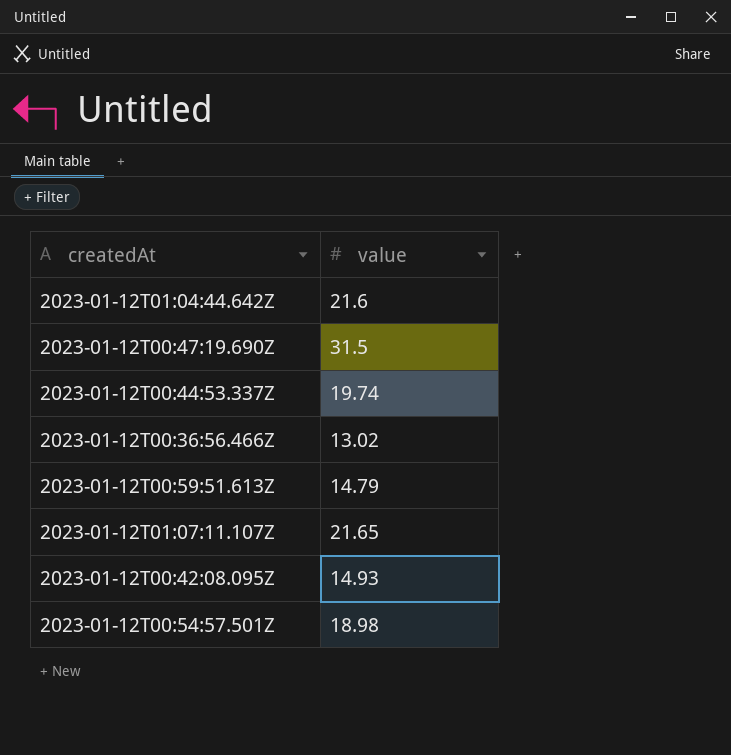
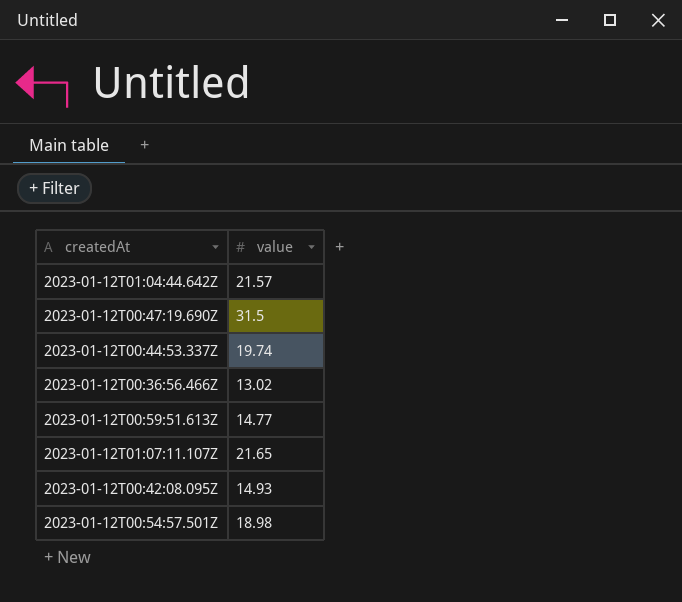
2023-01-12T01:04:44.642Z | value: 21.6 -> 21.57
2023-01-12T00:59:51.613Z | value: 14.79 -> 14.77

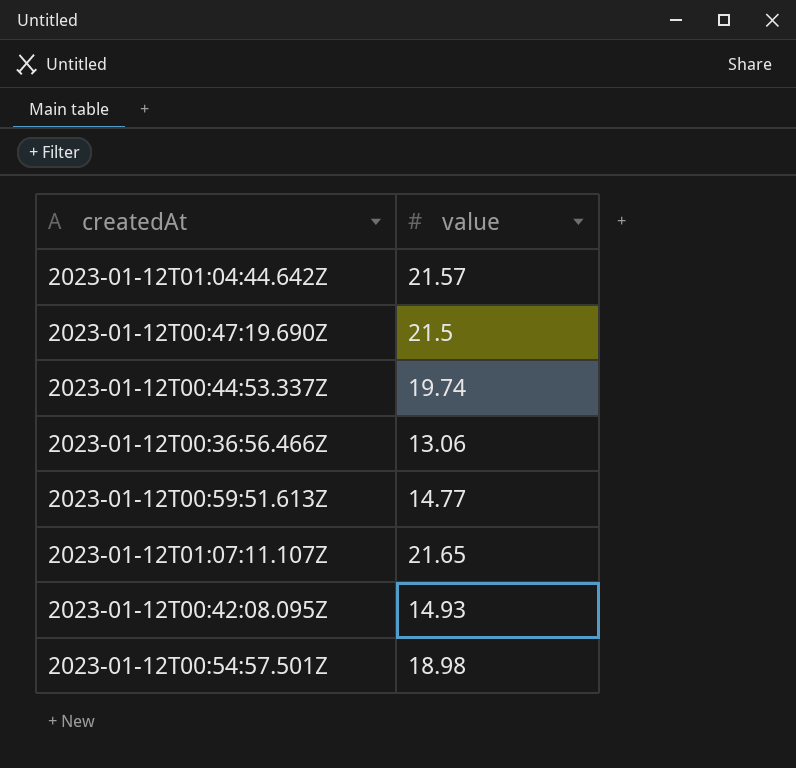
2023-01-12T00:47:19.690Z | value: 31.5 -> 21.5
2023-01-12T00:36:56.466Z | value: 13.02 -> 13.06

